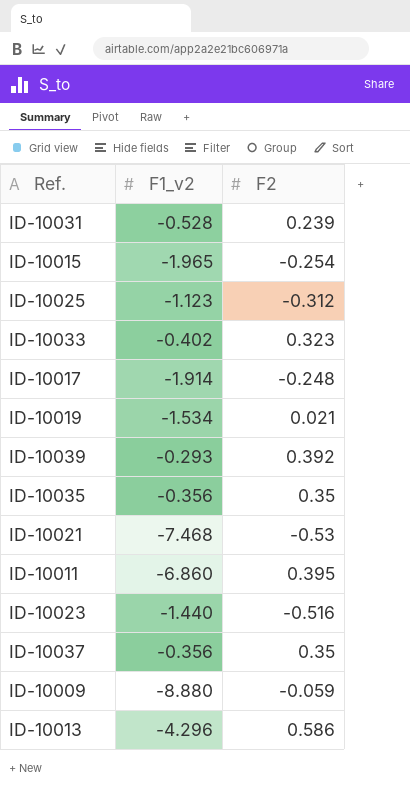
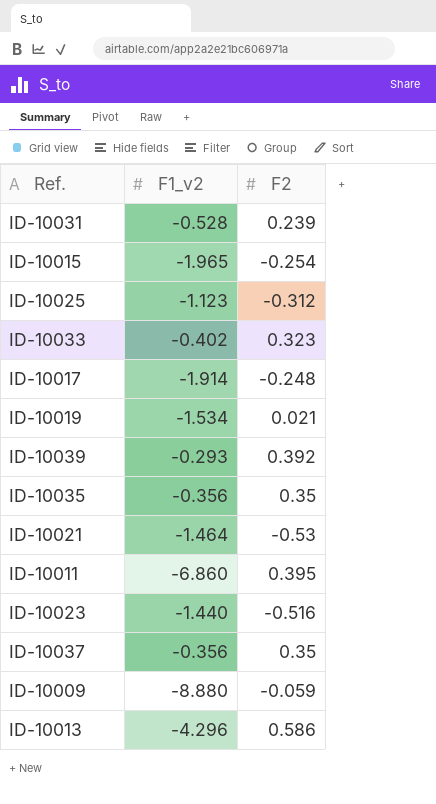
ID-10021 | F1_v2: -7.468 -> -1.464

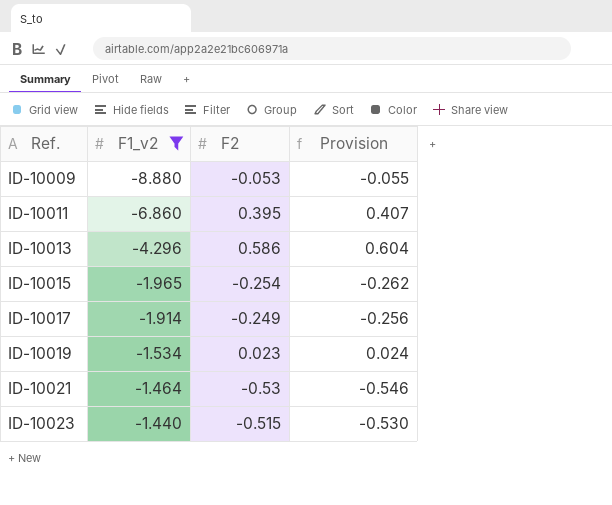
filter: none -> F1_v2 <= -1.440
row order: none -> Ref. ascending
column Provision | formula: none -> [F2] * 1.03
ID-10009 | F2: -0.059 -> -0.053
ID-10017 | F2: -0.248 -> -0.249
ID-10019 | F2: 0.021 -> 0.023
ID-10023 | F2: -0.516 -> -0.515

